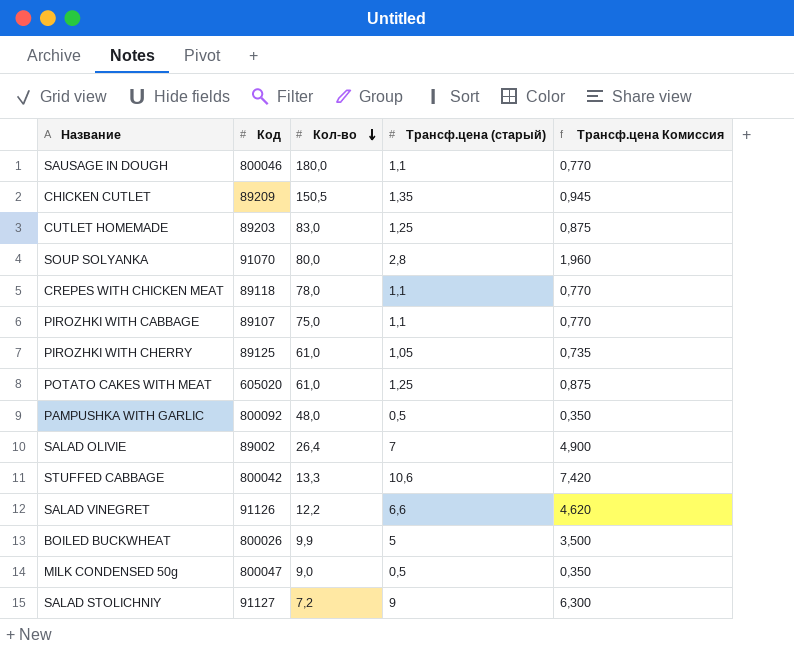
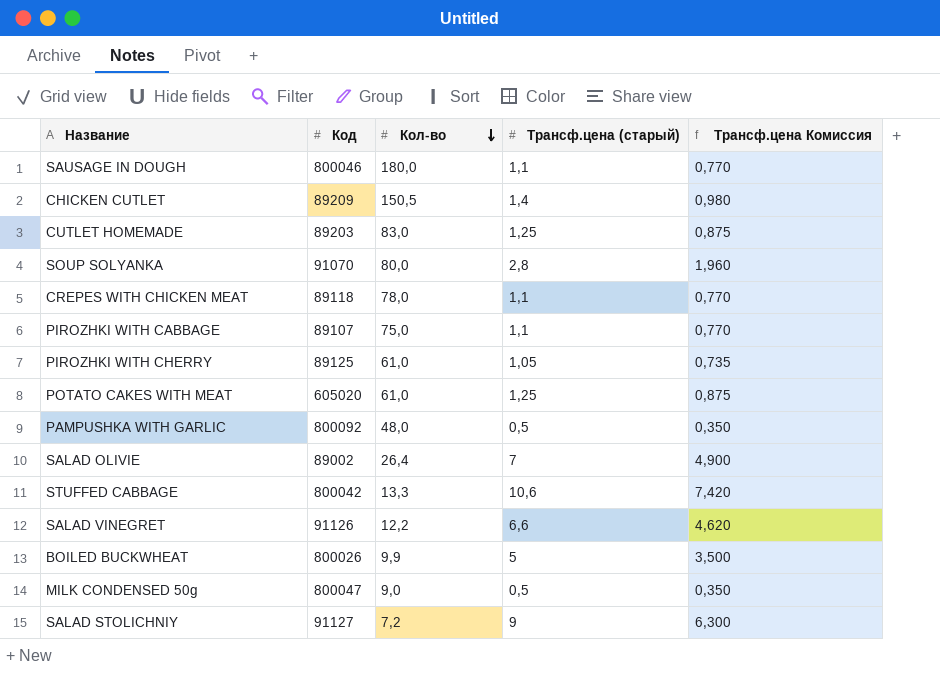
CHICKEN CUTLET | Трансф.цена (старый): 1,35 -> 1,4
CHICKEN CUTLET | Трансф.цена Комиссия: 0,945 -> 0,980

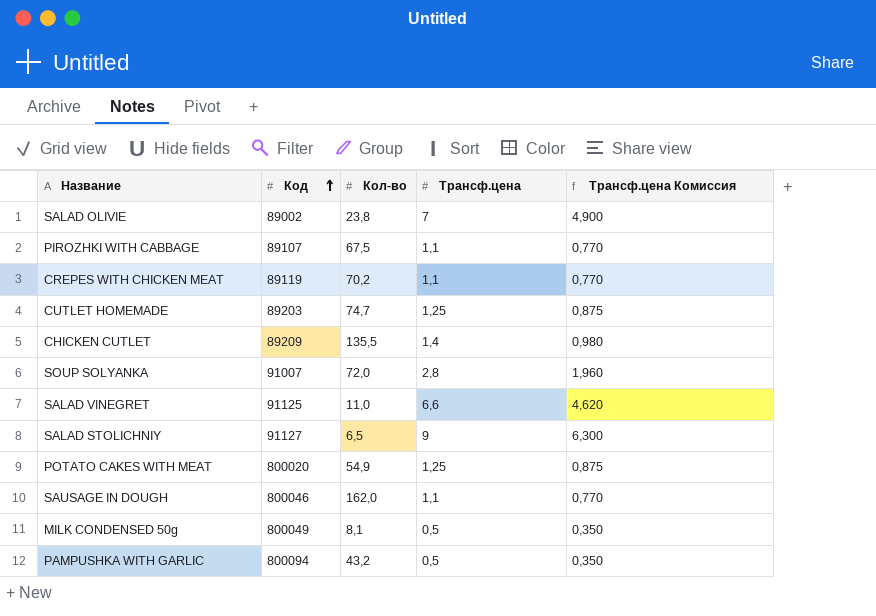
row order: Кол-во descending -> Код ascending
column name: Трансф.цена (старый) -> Трансф.цена
row PIROZHKI WITH CHERRY: 89125 | 61,0 | 1,05 | 0,735 -> none
row STUFFED CABBAGE: 800042 | 13,3 | 10,6 | 7,420 -> none
row BOILED BUCKWHEAT: 800026 | 9,9 | 5 | 3,500 -> none
SALAD OLIVIE | Кол-во: 26,4 -> 23,8
PIROZHKI WITH CABBAGE | Кол-во: 75,0 -> 67,5
CREPES WITH CHICKEN MEAT | Код: 89118 -> 89119
CREPES WITH CHICKEN MEAT | Кол-во: 78,0 -> 70,2
CUTLET HOMEMADE | Кол-во: 83,0 -> 74,7
CHICKEN CUTLET | Кол-во: 150,5 -> 135,5
SOUP SOLYANKA | Код: 91070 -> 91007
SOUP SOLYANKA | Кол-во: 80,0 -> 72,0
SALAD VINEGRET | Код: 91126 -> 91125
SALAD VINEGRET | Кол-во: 12,2 -> 11,0
SALAD STOLICHNIY | Кол-во: 7,2 -> 6,5
POTATO CAKES WITH MEAT | Код: 605020 -> 800020
POTATO CAKES WITH MEAT | Кол-во: 61,0 -> 54,9
SAUSAGE IN DOUGH | Кол-во: 180,0 -> 162,0
MILK CONDENSED 50g | Код: 800047 -> 800049
MILK CONDENSED 50g | Кол-во: 9,0 -> 8,1
PAMPUSHKA WITH GARLIC | Код: 800092 -> 800094
PAMPUSHKA WITH GARLIC | Кол-во: 48,0 -> 43,2

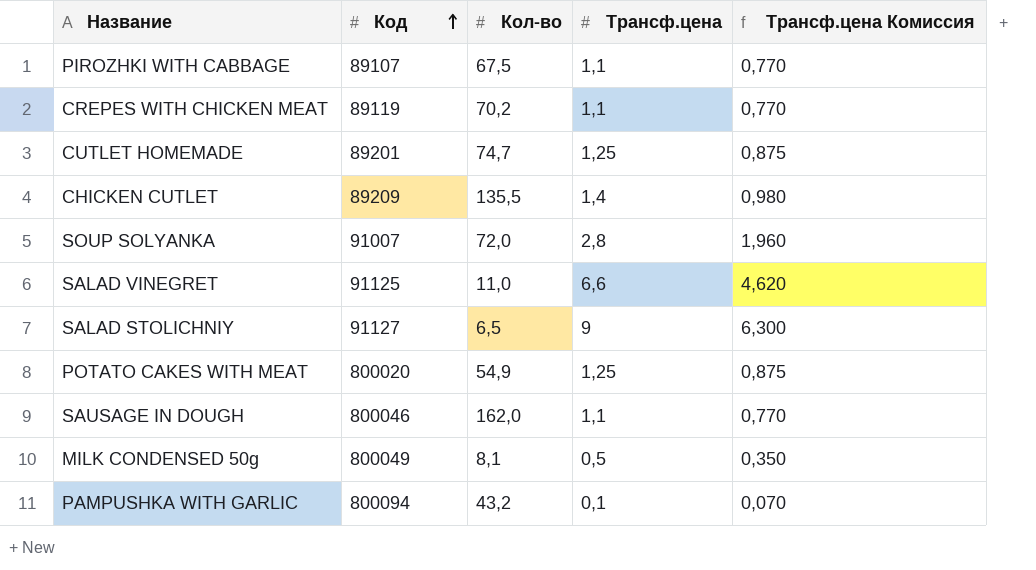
row SALAD OLIVIE: 89002 | 23,8 | 7 | 4,900 -> none
CUTLET HOMEMADE | Код: 89203 -> 89201
PAMPUSHKA WITH GARLIC | Трансф.цена: 0,5 -> 0,1
PAMPUSHKA WITH GARLIC | Трансф.цена Комиссия: 0,350 -> 0,070

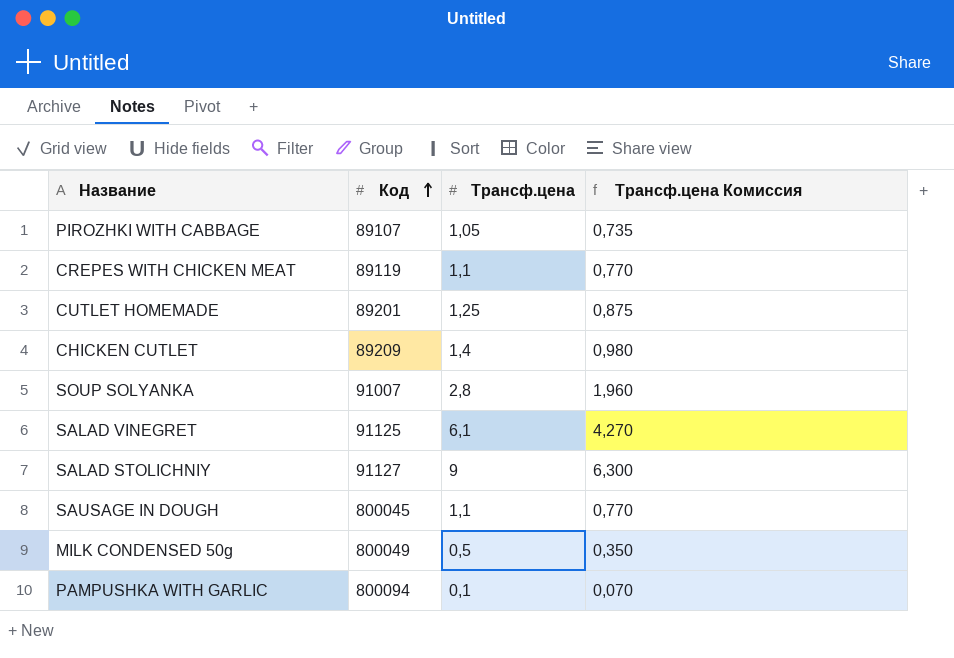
column Кол-во | position: 3 -> none
row POTATO CAKES WITH MEAT: 800020 | 54,9 | 1,25 | 0,875 -> none
PIROZHKI WITH CABBAGE | Трансф.цена: 1,1 -> 1,05
PIROZHKI WITH CABBAGE | Трансф.цена Комиссия: 0,770 -> 0,735
SALAD VINEGRET | Трансф.цена: 6,6 -> 6,1
SALAD VINEGRET | Трансф.цена Комиссия: 4,620 -> 4,270
SAUSAGE IN DOUGH | Код: 800046 -> 800045

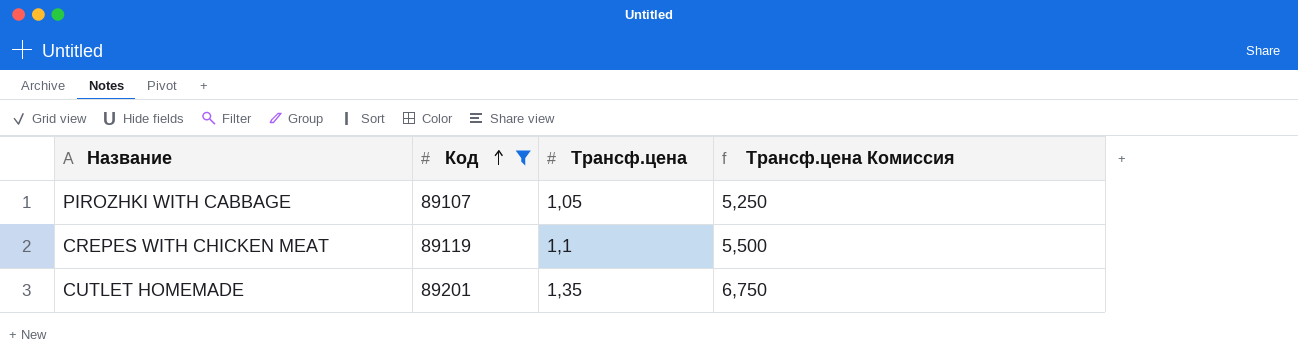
filter: none -> Код <= 89201
column Трансф.цена Комиссия | formula: [Трансф.цена] * 0,7 -> [Трансф.цена] * 5
CUTLET HOMEMADE | Трансф.цена: 1,25 -> 1,35

